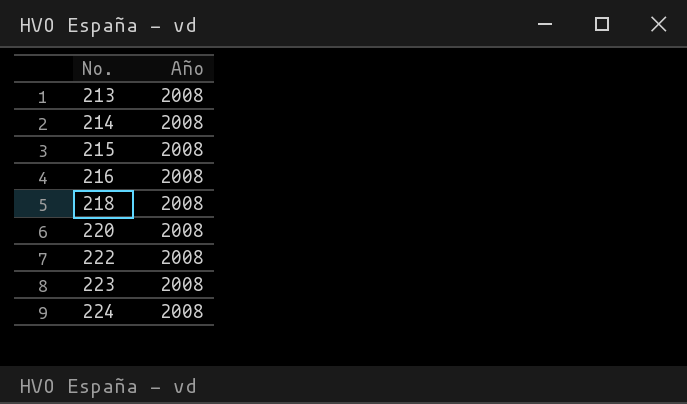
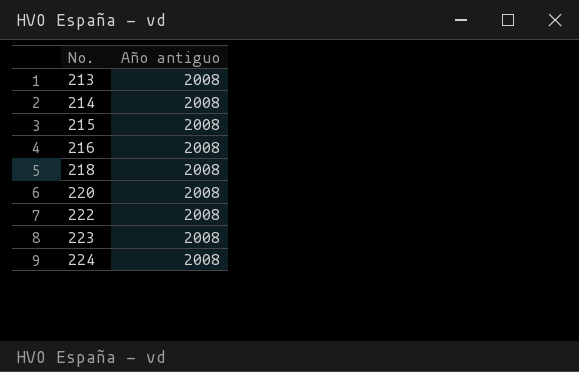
column name: Año -> Año antiguo

